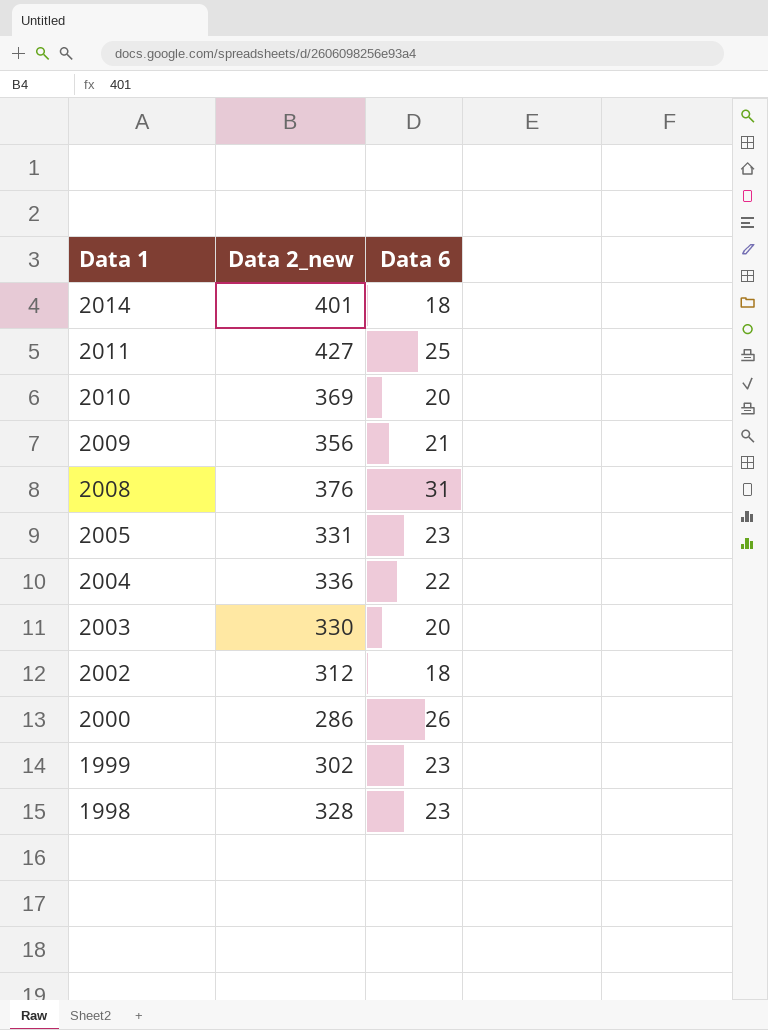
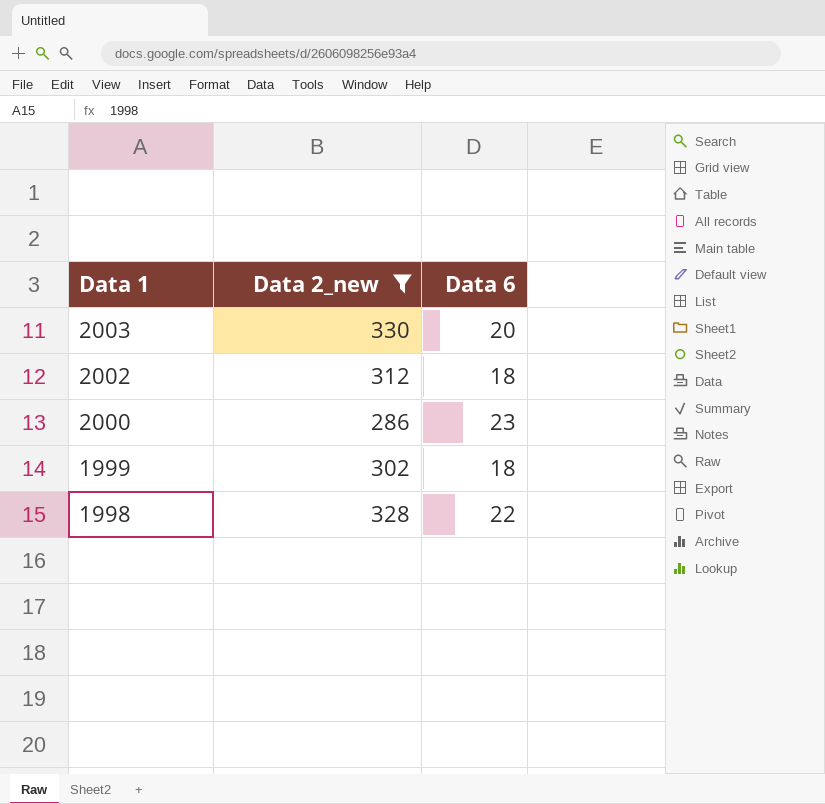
filter: none -> Data 2_new <= 330
2000 | Data 6: 26 -> 23
1999 | Data 6: 23 -> 18
1998 | Data 6: 23 -> 22

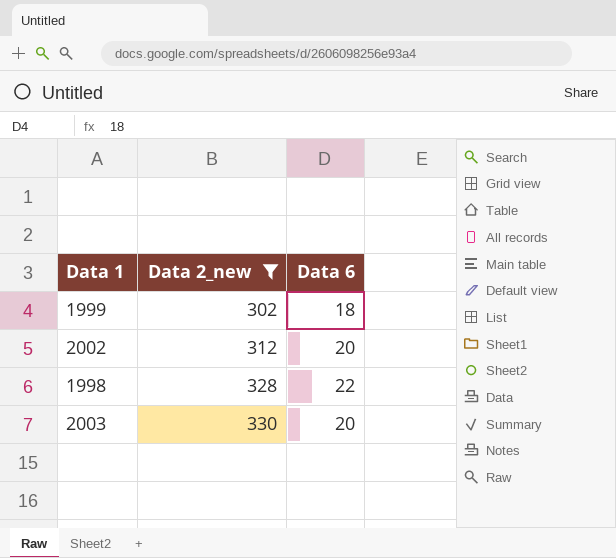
row order: Data 1 descending -> Data 2_new ascending
row 2000: 286 | 23 -> none
2002 | Data 6: 18 -> 20

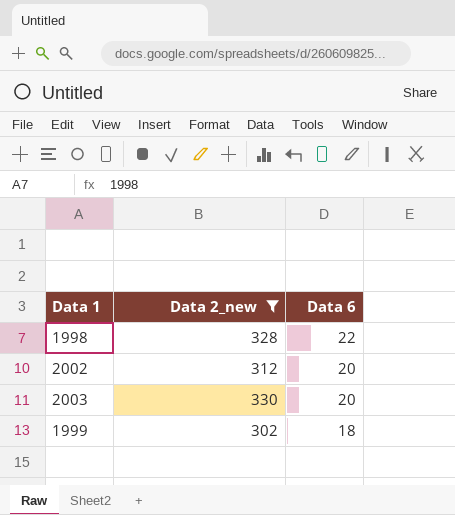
row order: Data 2_new ascending -> Data 6 descending

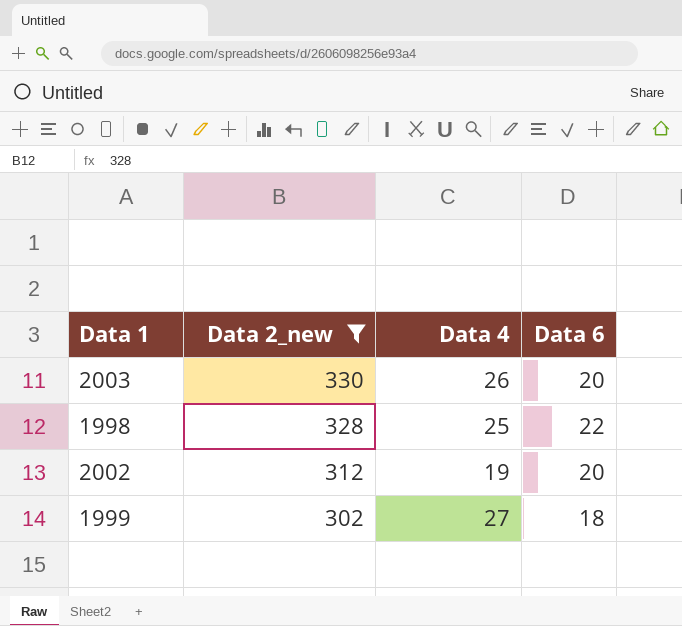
row order: Data 6 descending -> Data 2_new descending
column Data 4 | position: none -> 3

